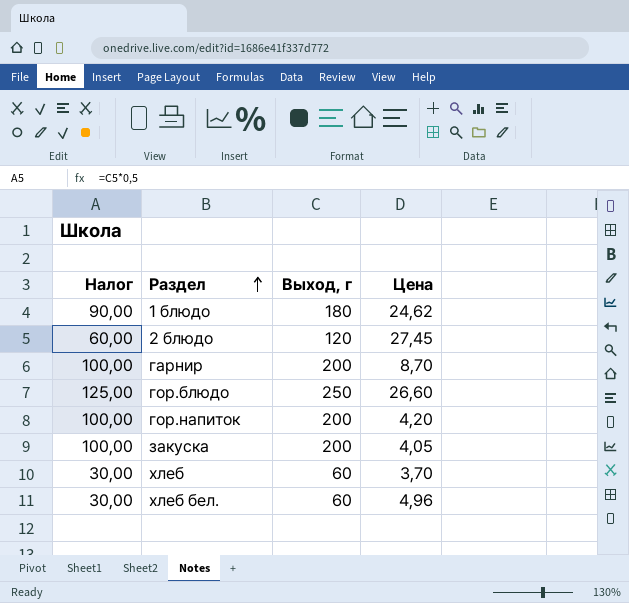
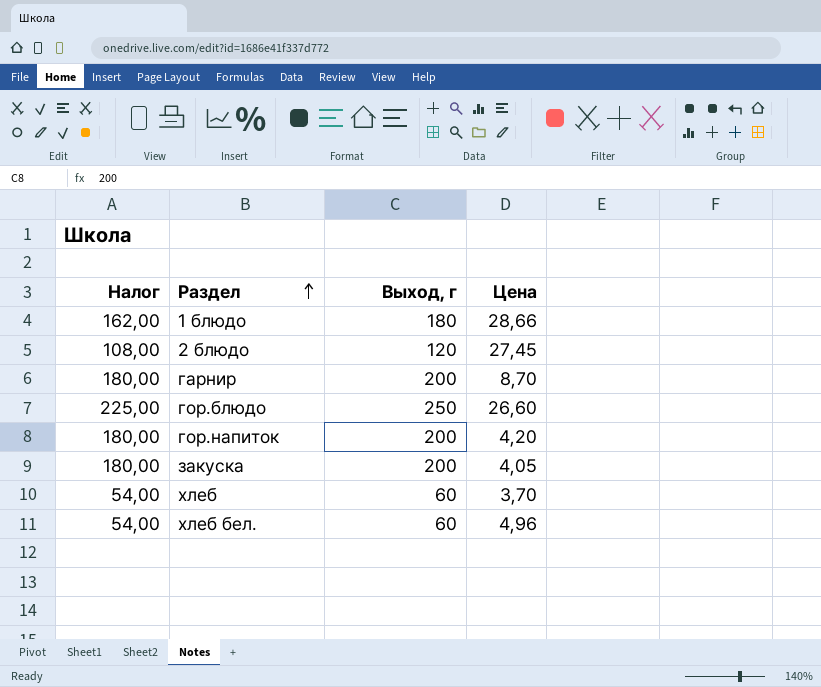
column Налог | formula: [Выход, г] * 0,5 -> [Выход, г] * 0,9
1 блюдо | Цена: 24,62 -> 28,66

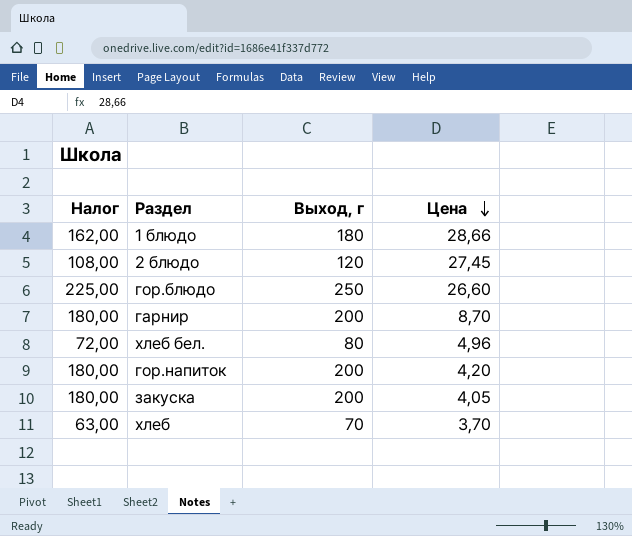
row order: Раздел ascending -> Цена descending
хлеб бел. | Налог: 54,00 -> 72,00
хлеб бел. | Выход, г: 60 -> 80
хлеб | Налог: 54,00 -> 63,00
хлеб | Выход, г: 60 -> 70

